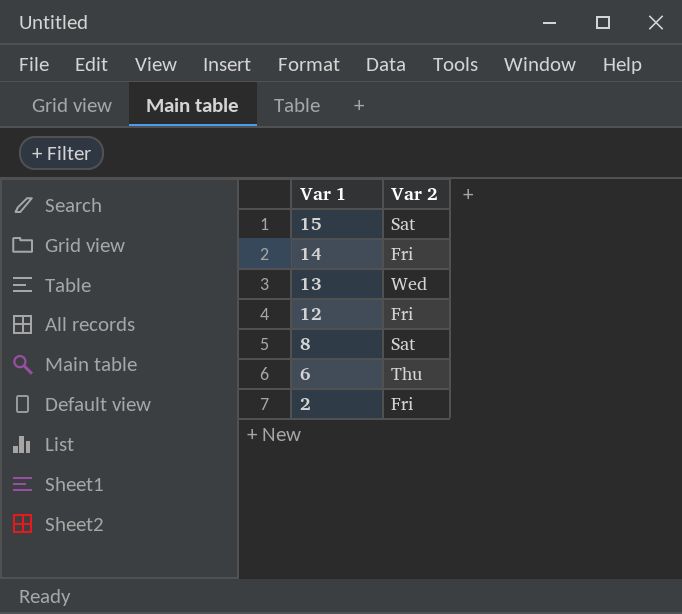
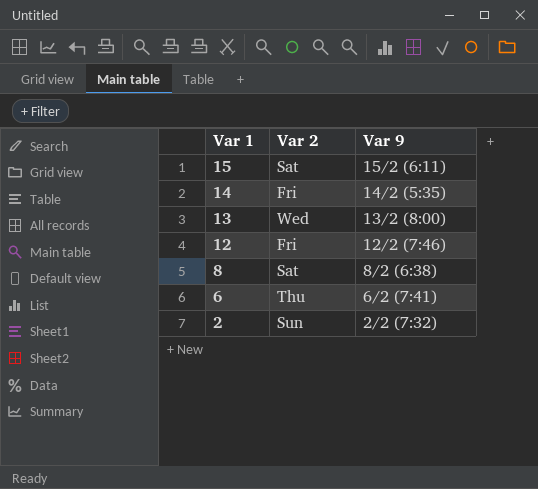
column Var 9 | position: none -> 3
2 | Var 2: Fri -> Sun

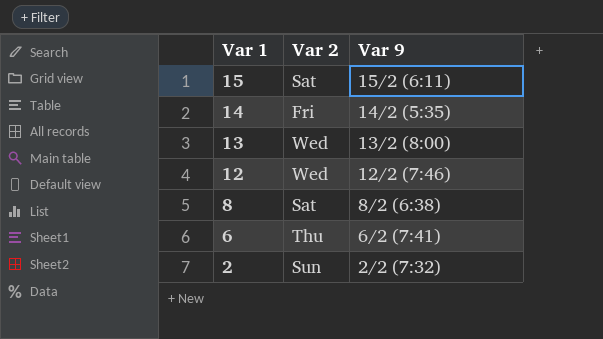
12 | Var 2: Fri -> Wed

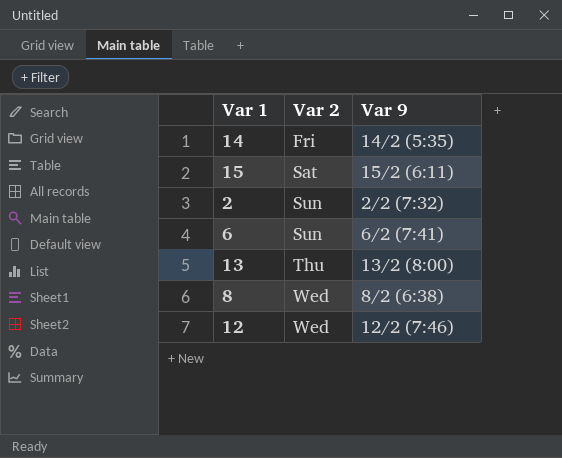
row order: Var 1 descending -> Var 2 ascending
6 | Var 2: Thu -> Sun
13 | Var 2: Wed -> Thu
8 | Var 2: Sat -> Wed

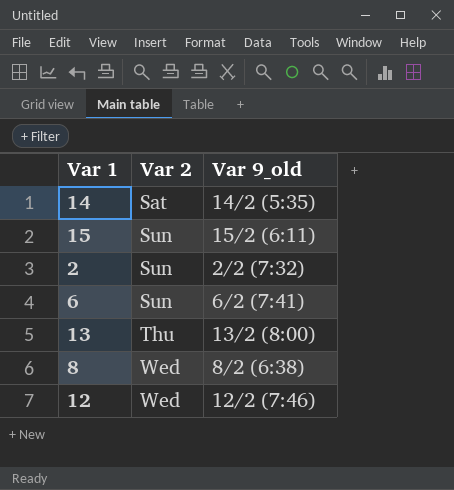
column name: Var 9 -> Var 9_old
14 | Var 2: Fri -> Sat
15 | Var 2: Sat -> Sun

